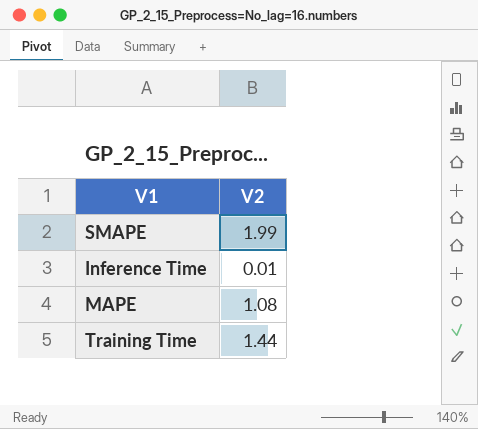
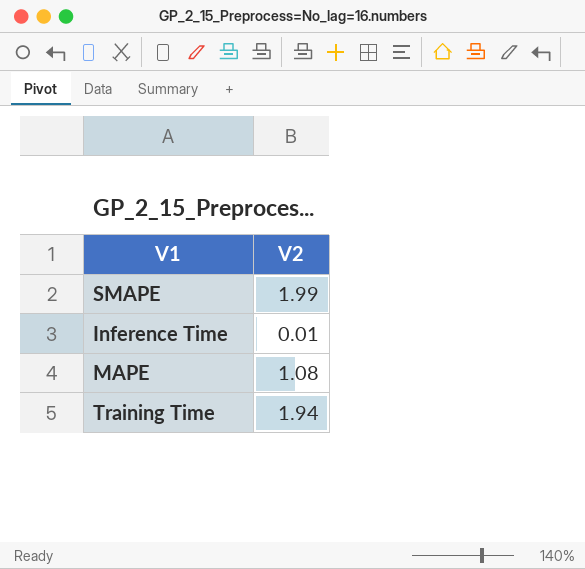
Training Time | V2: 1.44 -> 1.94

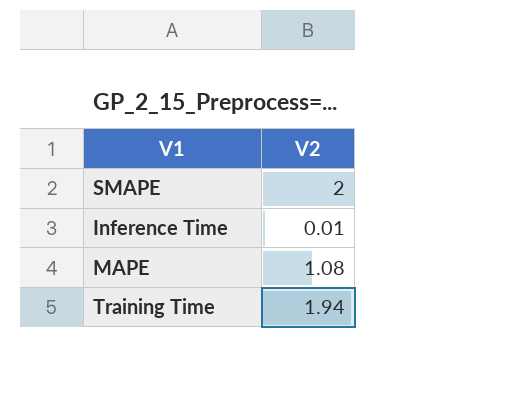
SMAPE | V2: 1.99 -> 2

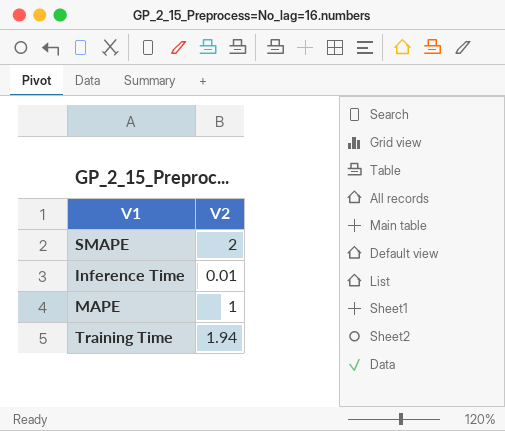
MAPE | V2: 1.08 -> 1

